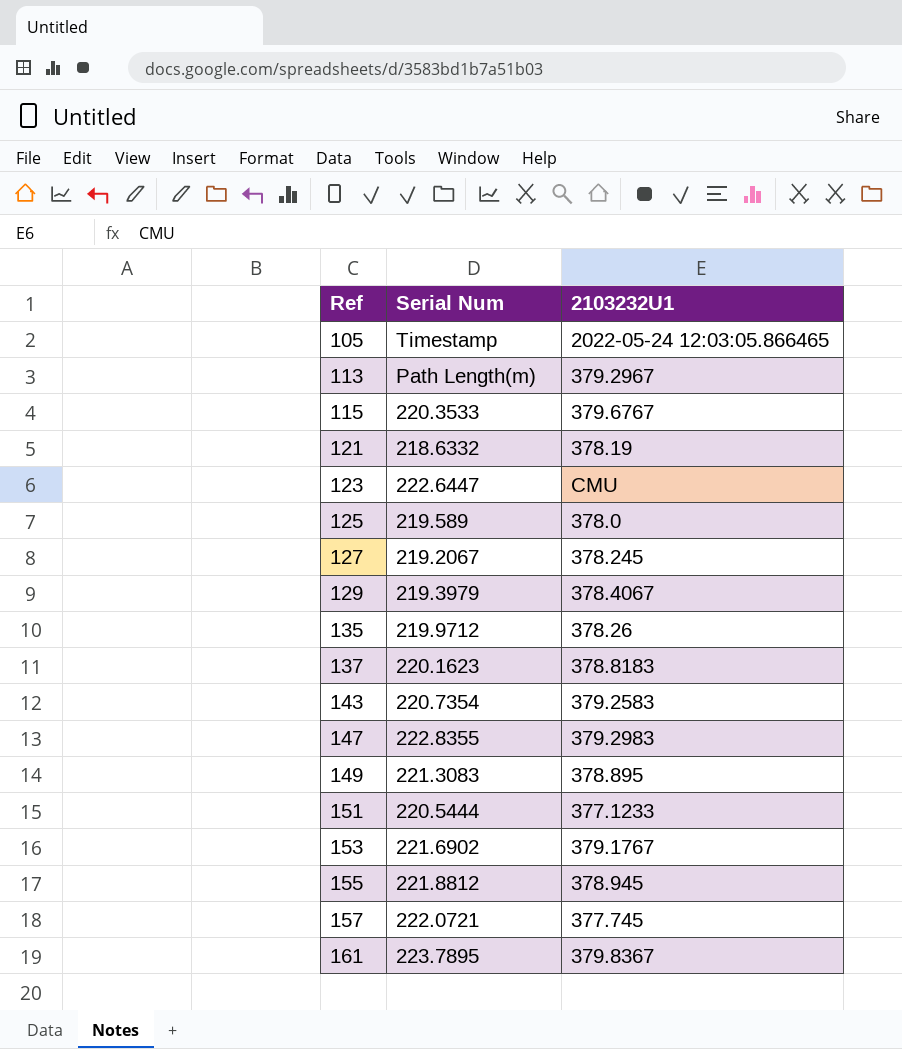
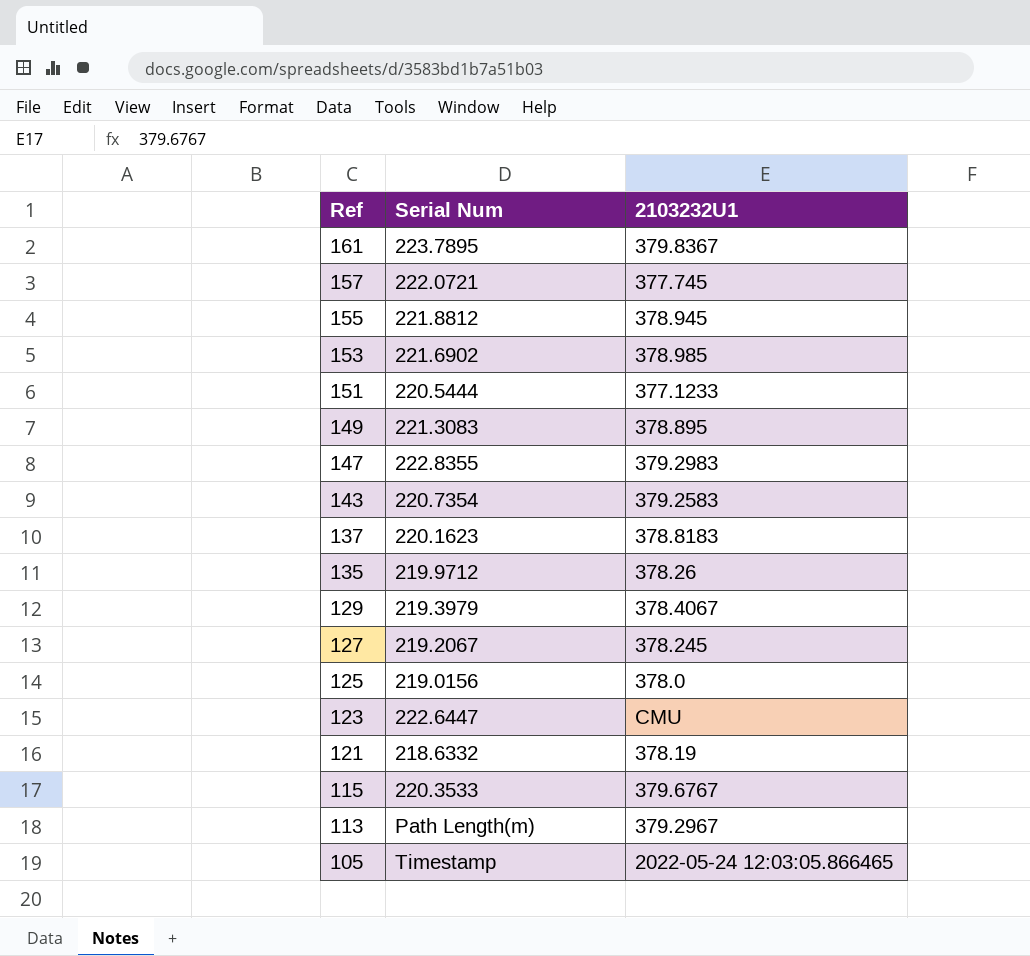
row order: Ref ascending -> Ref descending
153 | 2103232U1: 379.1767 -> 378.985
125 | Serial Num: 219.589 -> 219.0156

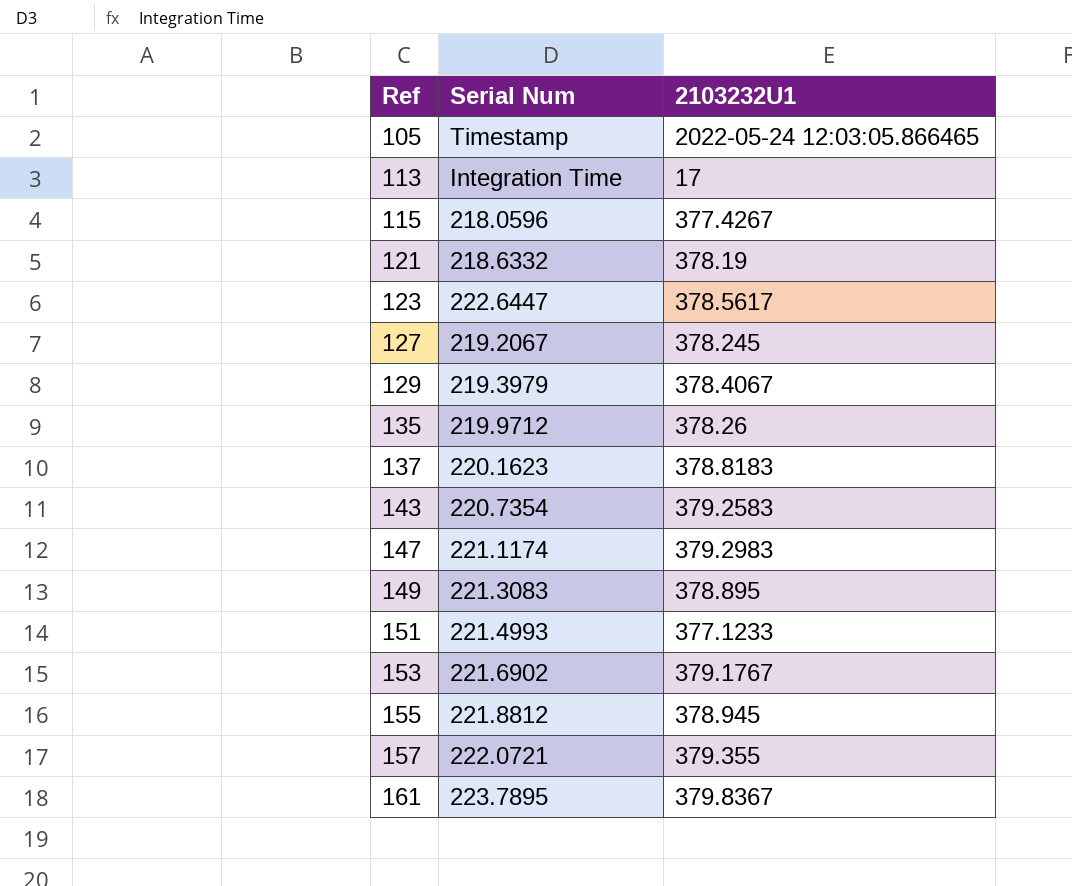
row order: Ref descending -> Ref ascending
row 125: 219.0156 | 378.0 -> none
113 | Serial Num: Path Length(m) -> Integration Time
113 | 2103232U1: 379.2967 -> 17
115 | Serial Num: 220.3533 -> 218.0596
115 | 2103232U1: 379.6767 -> 377.4267
123 | 2103232U1: CMU -> 378.5617
147 | Serial Num: 222.8355 -> 221.1174
151 | Serial Num: 220.5444 -> 221.4993
153 | 2103232U1: 378.985 -> 379.1767
157 | 2103232U1: 377.745 -> 379.355

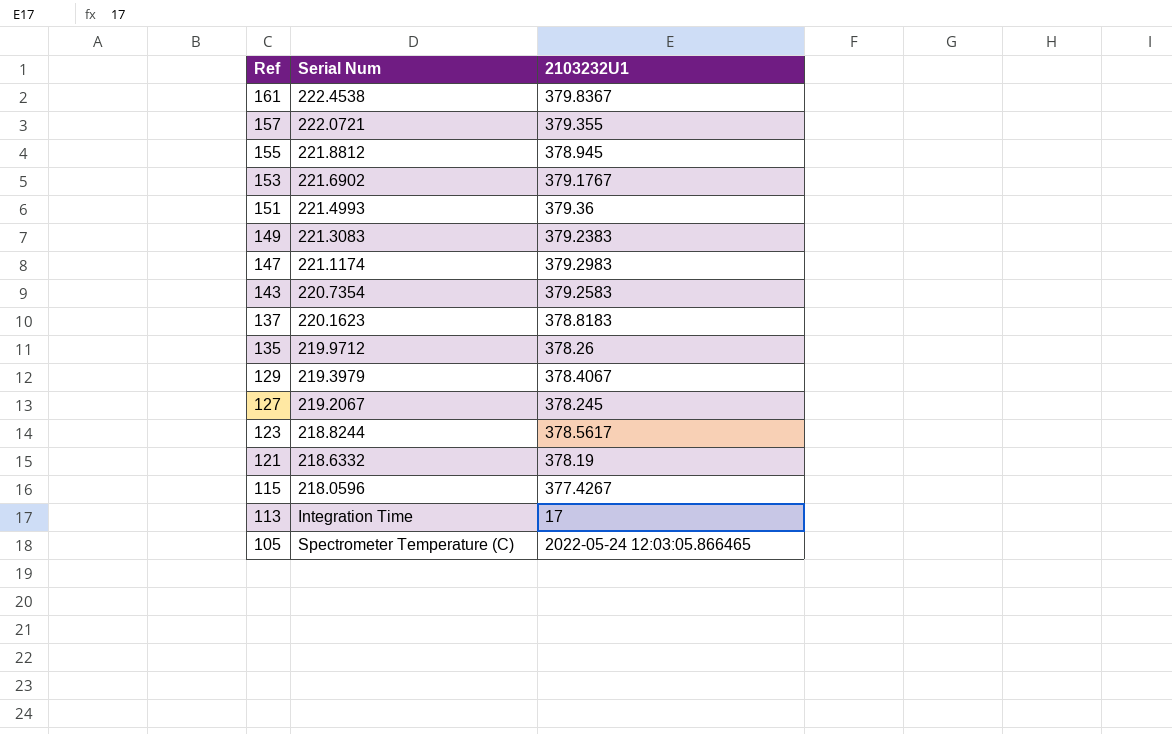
row order: Ref ascending -> Ref descending
161 | Serial Num: 223.7895 -> 222.4538
151 | 2103232U1: 377.1233 -> 379.36
149 | 2103232U1: 378.895 -> 379.2383
123 | Serial Num: 222.6447 -> 218.8244
105 | Serial Num: Timestamp -> Spectrometer Temperature (C)

